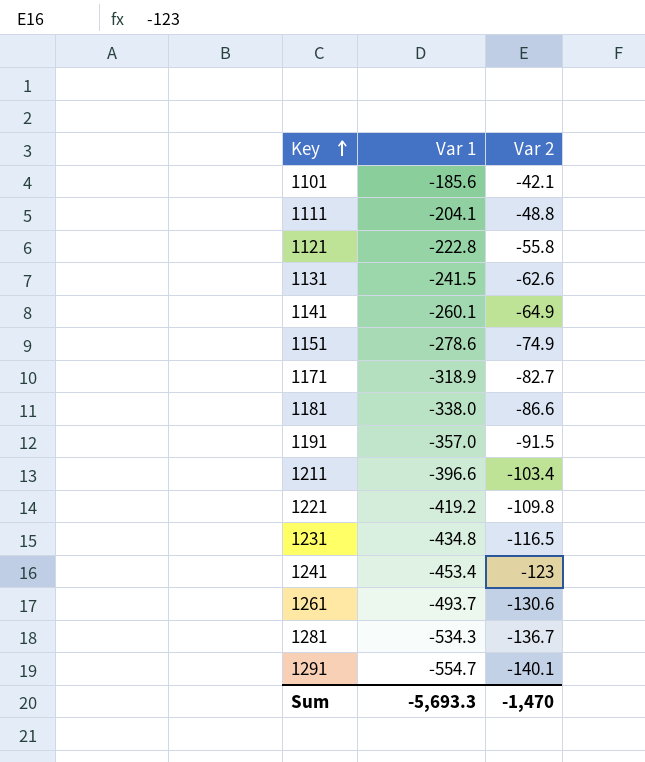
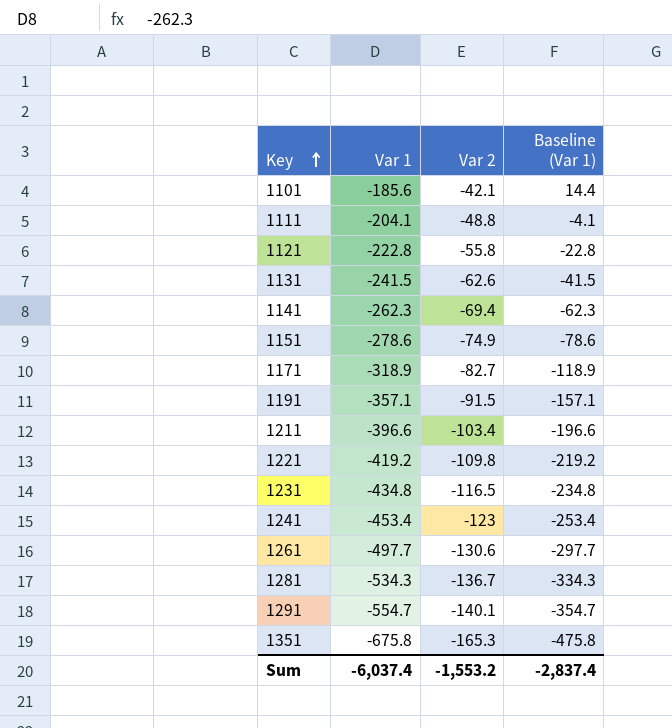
column Baseline (Var 1) | formula: none -> [Var 1] + 200
row 1181: -338.0 | -86.6 -> none
1141 | Var 1: -260.1 -> -262.3
1141 | Var 2: -64.9 -> -69.4
1191 | Var 1: -357.0 -> -357.1
1261 | Var 1: -493.7 -> -497.7
row 1351: none -> -675.8 | -165.3 | -475.8
Sum | Var 1: -5,693.3 -> -6,037.4
Sum | Var 2: -1,470 -> -1,553.2

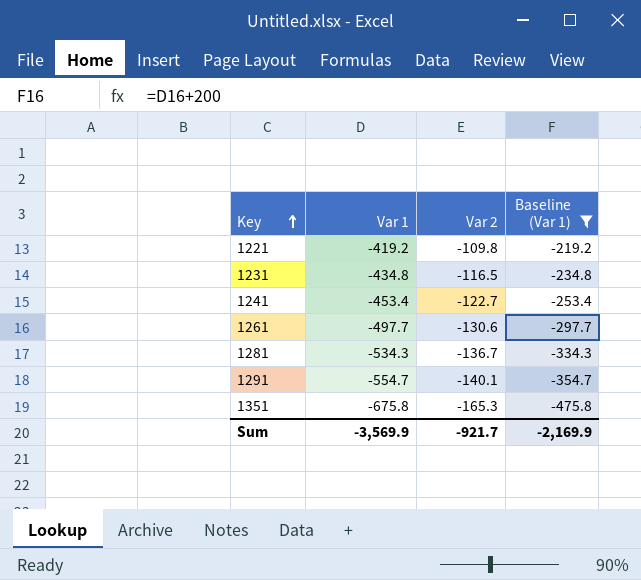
filter: none -> Baseline (Var 1) <= -219.2
1241 | Var 2: -123 -> -122.7
Sum | Var 1: -6,037.4 -> -3,569.9
Sum | Var 2: -1,553.2 -> -921.7
Sum | Baseline (Var 1): -2,837.4 -> -2,169.9

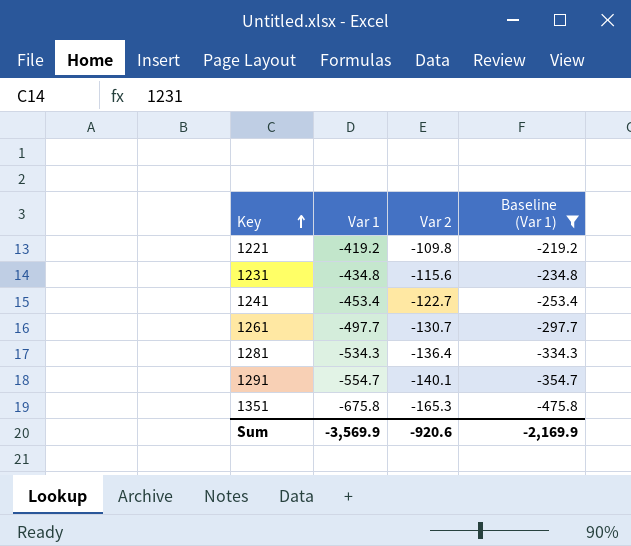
1231 | Var 2: -116.5 -> -115.6
1261 | Var 2: -130.6 -> -130.7
1281 | Var 2: -136.7 -> -136.4
Sum | Var 2: -921.7 -> -920.6

